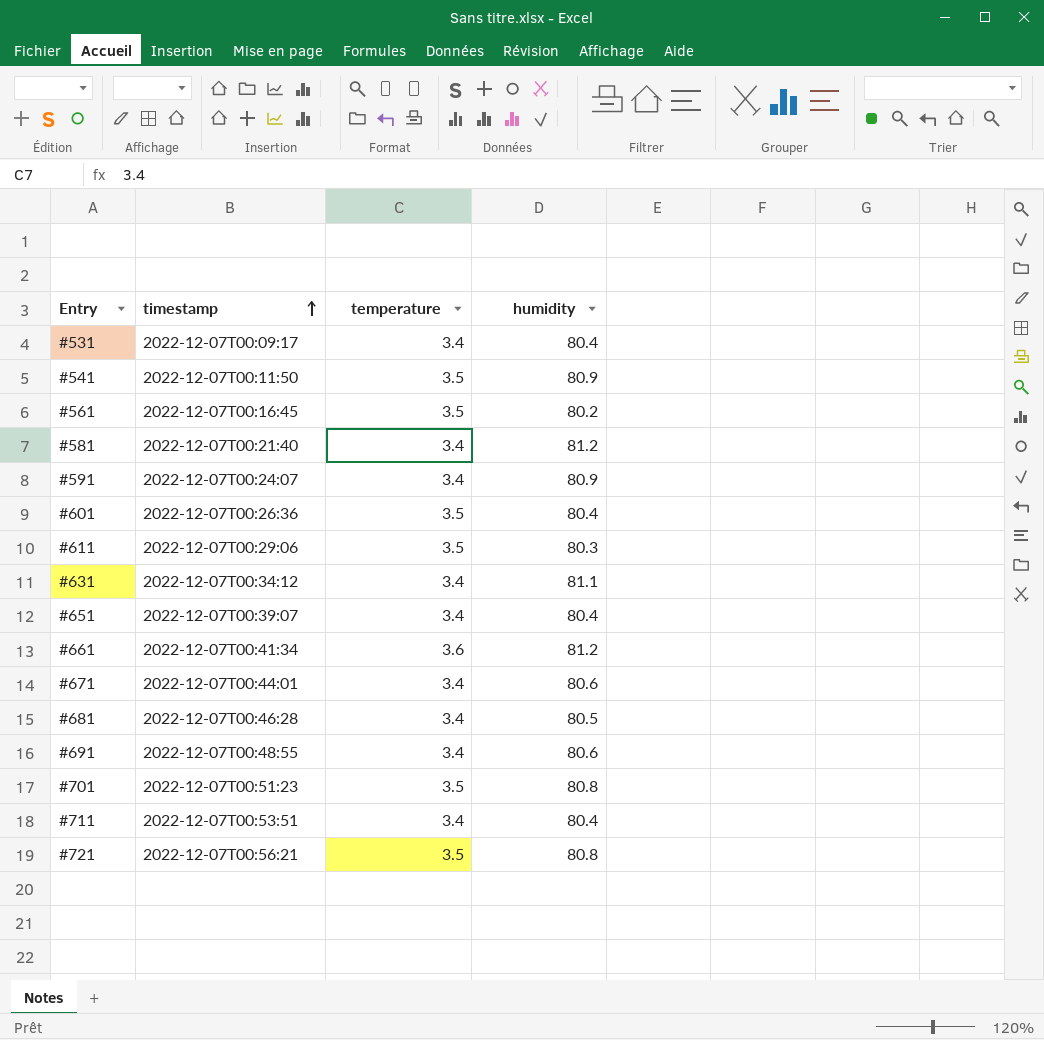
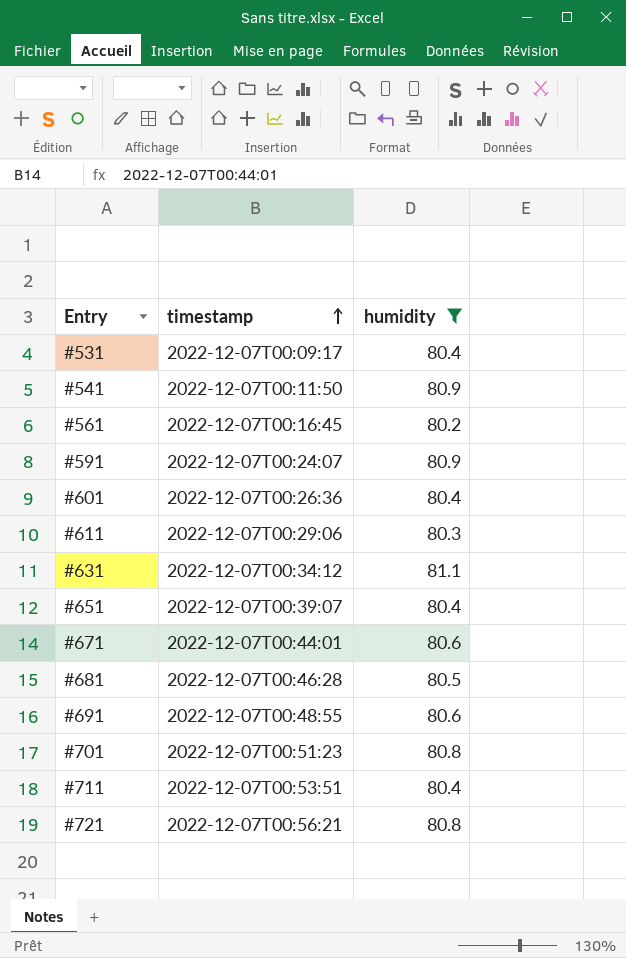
filter: none -> humidity != 81.2
column temperature | position: 3 -> none

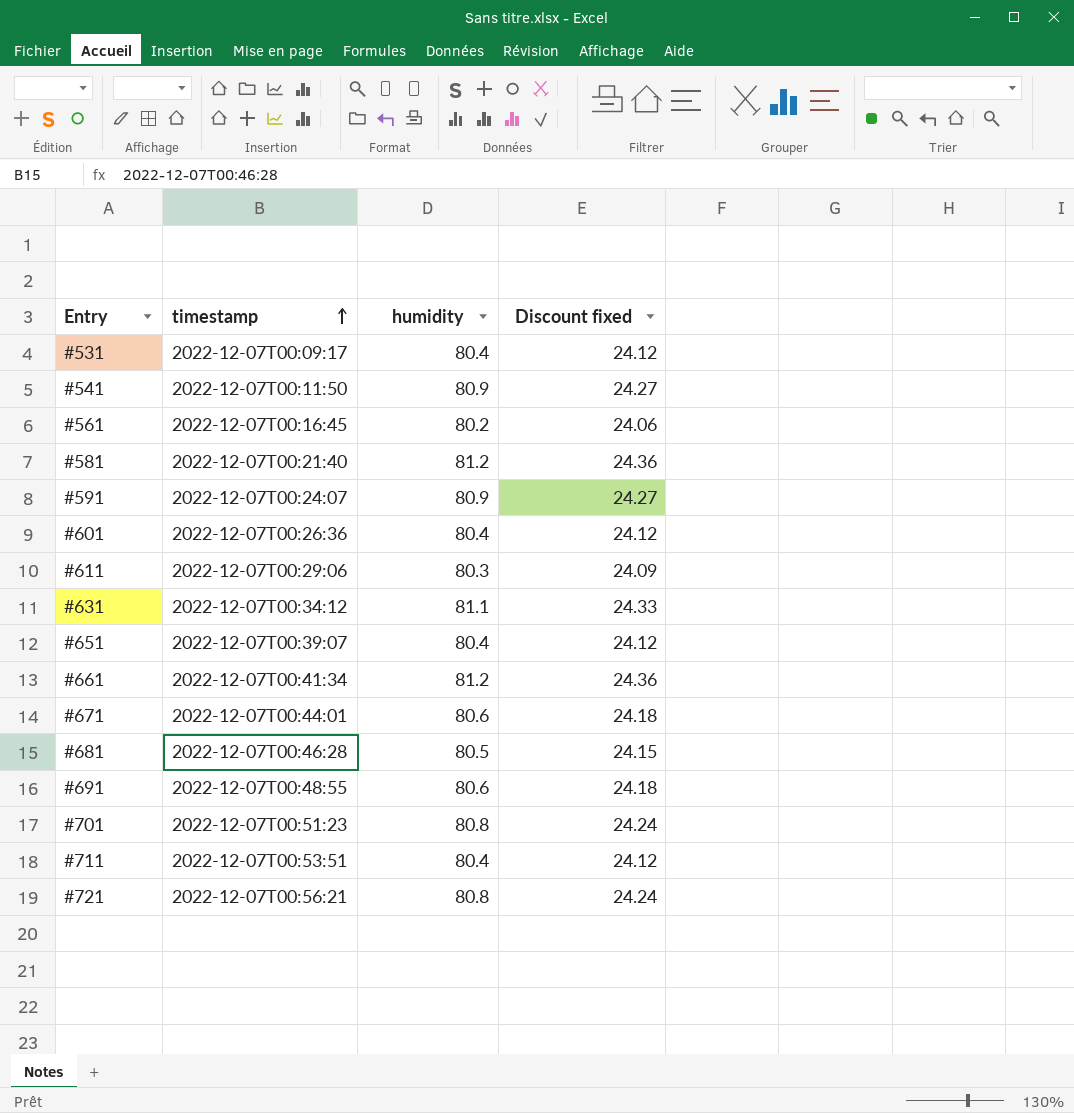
filter: humidity != 81.2 -> none
column Discount fixed | formula: none -> [humidity] * 0.3

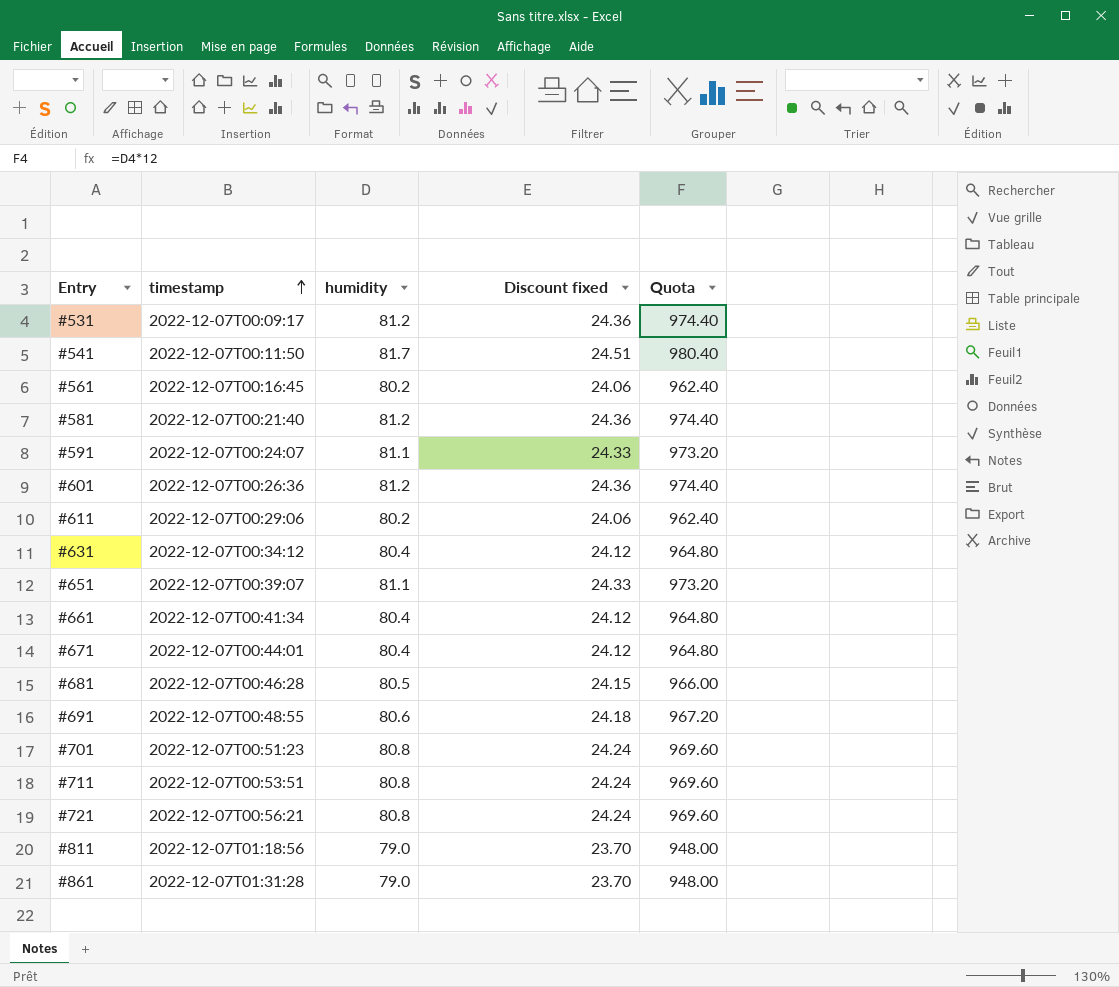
column Quota | formula: none -> [humidity] * 12
#531 | humidity: 80.4 -> 81.2
#531 | Discount fixed: 24.12 -> 24.36
#541 | humidity: 80.9 -> 81.7
#541 | Discount fixed: 24.27 -> 24.51
#591 | humidity: 80.9 -> 81.1
#591 | Discount fixed: 24.27 -> 24.33
#601 | humidity: 80.4 -> 81.2
#601 | Discount fixed: 24.12 -> 24.36
#611 | humidity: 80.3 -> 80.2
#611 | Discount fixed: 24.09 -> 24.06
#631 | humidity: 81.1 -> 80.4
#631 | Discount fixed: 24.33 -> 24.12
#651 | humidity: 80.4 -> 81.1
#651 | Discount fixed: 24.12 -> 24.33
#661 | humidity: 81.2 -> 80.4
#661 | Discount fixed: 24.36 -> 24.12
#671 | humidity: 80.6 -> 80.4
#671 | Discount fixed: 24.18 -> 24.12
#711 | humidity: 80.4 -> 80.8
#711 | Discount fixed: 24.12 -> 24.24
row #811: none -> 2022-12-07T01:18:56 | 79.0 | 23.70 | 948.00
row #861: none -> 2022-12-07T01:31:28 | 79.0 | 23.70 | 948.00

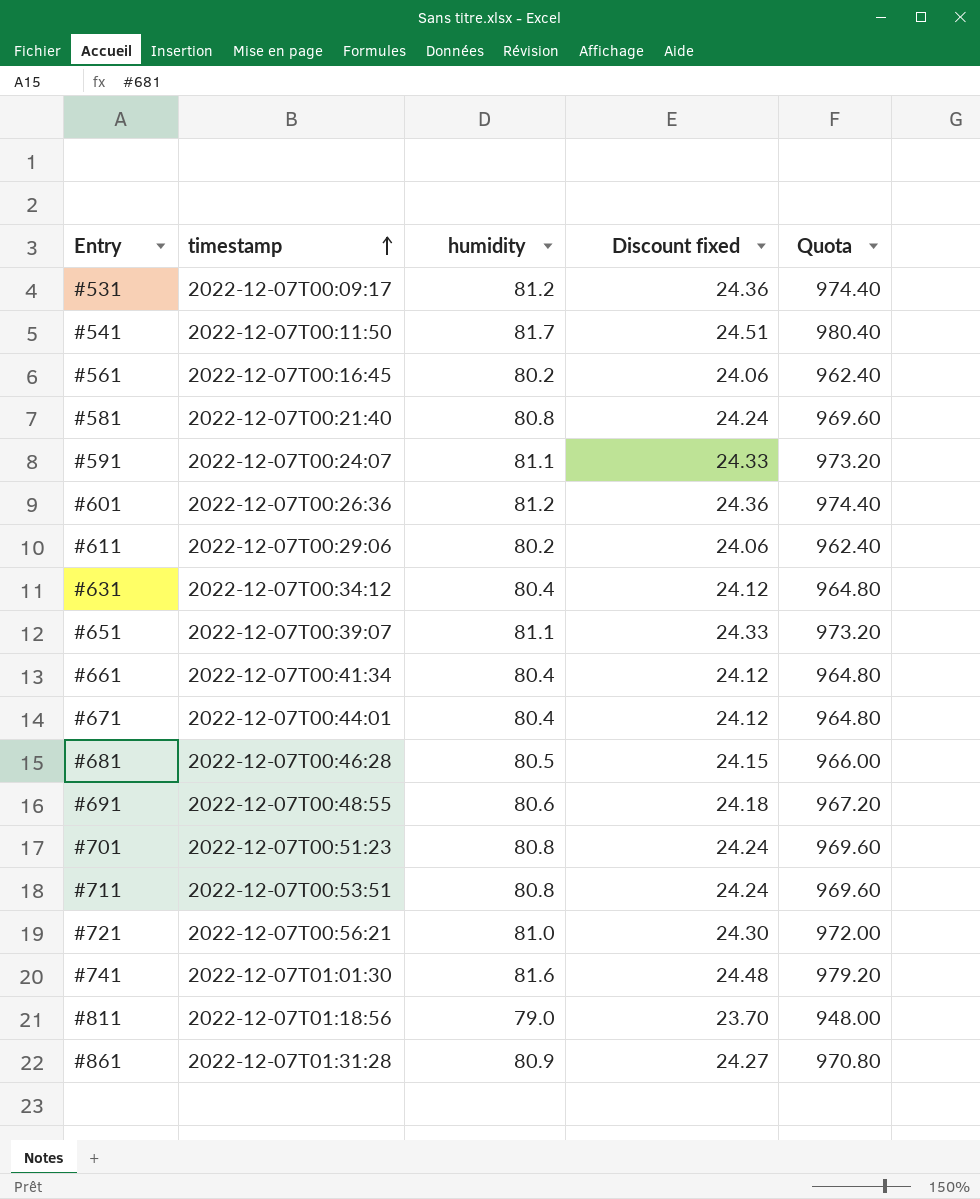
#581 | humidity: 81.2 -> 80.8
#581 | Discount fixed: 24.36 -> 24.24
#581 | Quota: 974.40 -> 969.60
#721 | humidity: 80.8 -> 81.0
#721 | Discount fixed: 24.24 -> 24.30
#721 | Quota: 969.60 -> 972.00
row #741: none -> 2022-12-07T01:01:30 | 81.6 | 24.48 | 979.20
#861 | humidity: 79.0 -> 80.9
#861 | Discount fixed: 23.70 -> 24.27
#861 | Quota: 948.00 -> 970.80

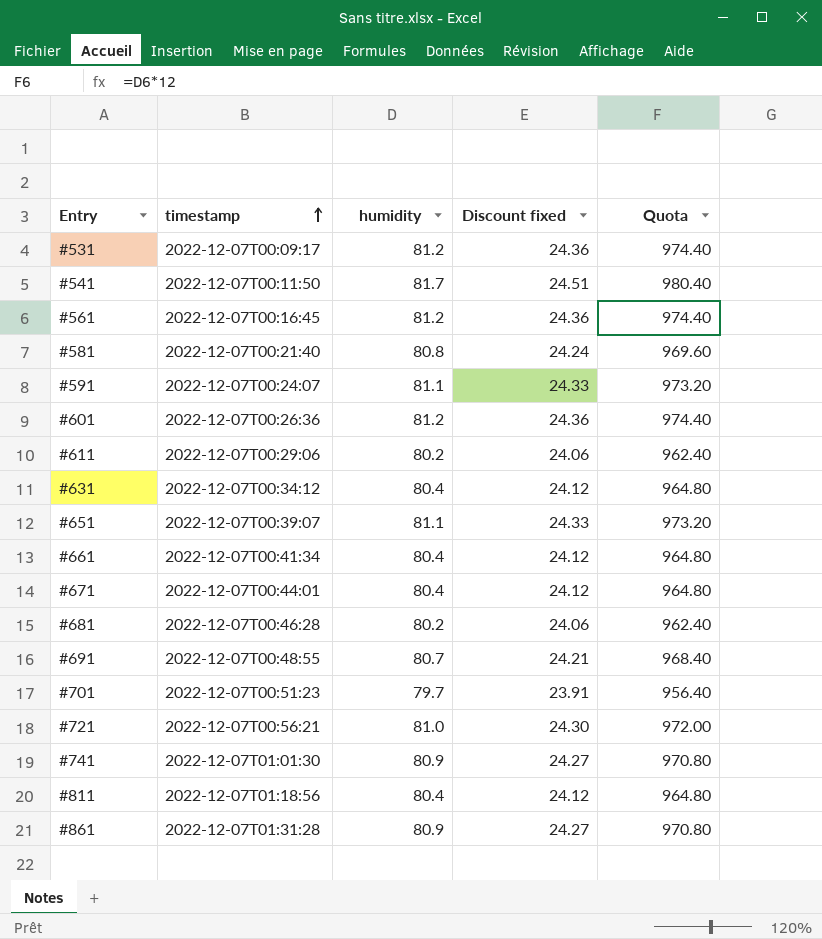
row #711: 2022-12-07T00:53:51 | 80.8 | 24.24 | 969.60 -> none
#561 | humidity: 80.2 -> 81.2
#561 | Discount fixed: 24.06 -> 24.36
#561 | Quota: 962.40 -> 974.40
#681 | humidity: 80.5 -> 80.2
#681 | Discount fixed: 24.15 -> 24.06
#681 | Quota: 966.00 -> 962.40
#691 | humidity: 80.6 -> 80.7
#691 | Discount fixed: 24.18 -> 24.21
#691 | Quota: 967.20 -> 968.40
#701 | humidity: 80.8 -> 79.7
#701 | Discount fixed: 24.24 -> 23.91
#701 | Quota: 969.60 -> 956.40
#741 | humidity: 81.6 -> 80.9
#741 | Discount fixed: 24.48 -> 24.27
#741 | Quota: 979.20 -> 970.80
#811 | humidity: 79.0 -> 80.4
#811 | Discount fixed: 23.70 -> 24.12
#811 | Quota: 948.00 -> 964.80

